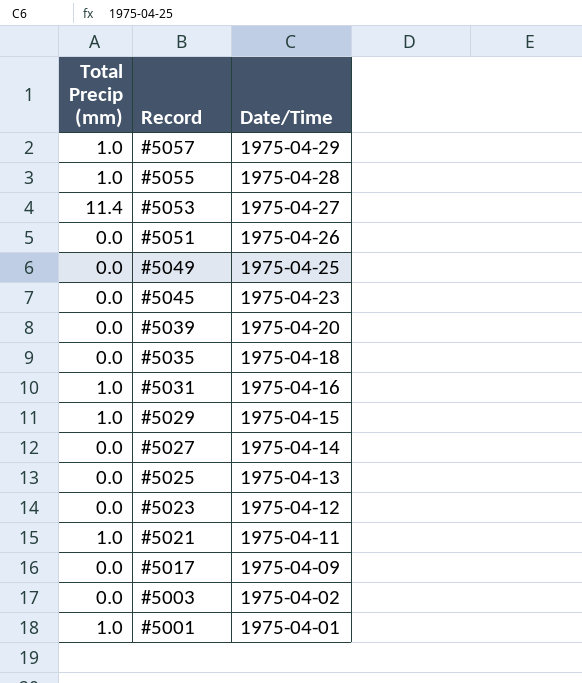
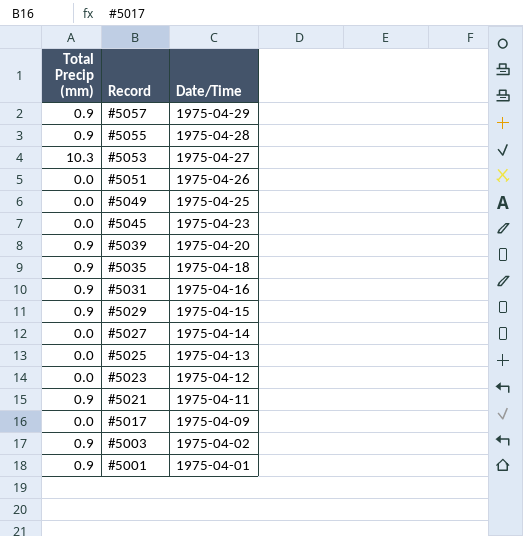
#5057 | Total Precip (mm): 1.0 -> 0.9
#5055 | Total Precip (mm): 1.0 -> 0.9
#5053 | Total Precip (mm): 11.4 -> 10.3
#5039 | Total Precip (mm): 0.0 -> 0.9
#5035 | Total Precip (mm): 0.0 -> 0.9
#5031 | Total Precip (mm): 1.0 -> 0.9
#5029 | Total Precip (mm): 1.0 -> 0.9
#5021 | Total Precip (mm): 1.0 -> 0.9
#5003 | Total Precip (mm): 0.0 -> 0.9
#5001 | Total Precip (mm): 1.0 -> 0.9

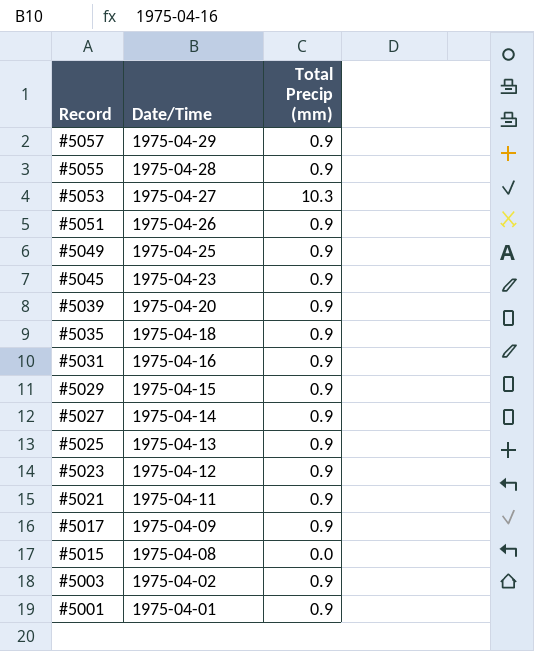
column Total Precip (mm) | position: 1 -> 3
#5051 | Total Precip (mm): 0.0 -> 0.9
#5049 | Total Precip (mm): 0.0 -> 0.9
#5045 | Total Precip (mm): 0.0 -> 0.9
#5027 | Total Precip (mm): 0.0 -> 0.9
#5025 | Total Precip (mm): 0.0 -> 0.9
#5023 | Total Precip (mm): 0.0 -> 0.9
#5017 | Total Precip (mm): 0.0 -> 0.9
row #5015: none -> 1975-04-08 | 0.0

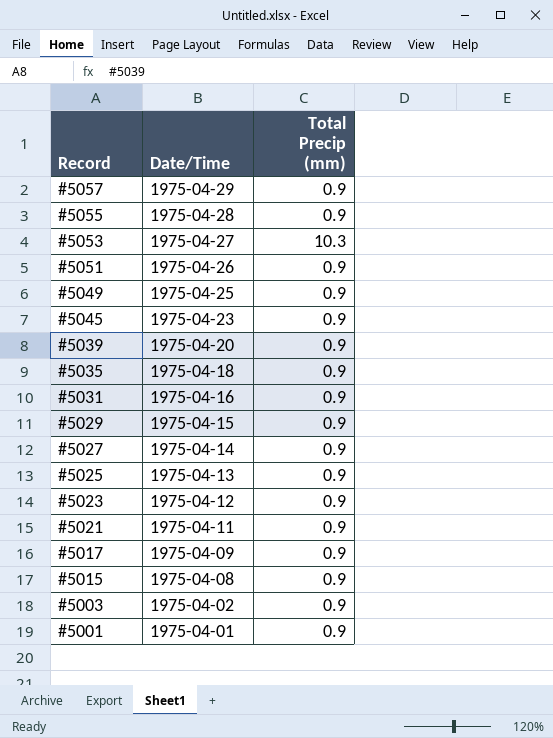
#5015 | Total Precip (mm): 0.0 -> 0.9

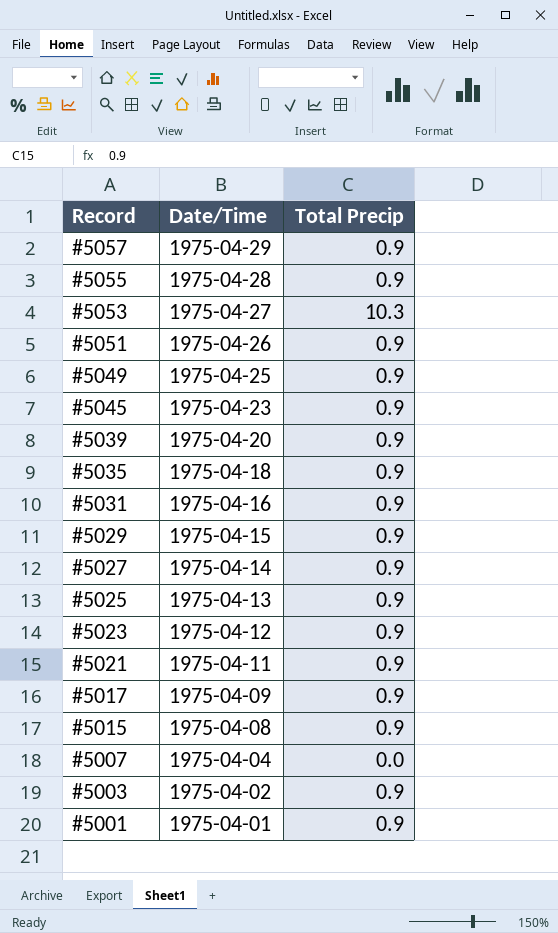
column name: Total Precip (mm) -> Total Precip
row #5007: none -> 1975-04-04 | 0.0

